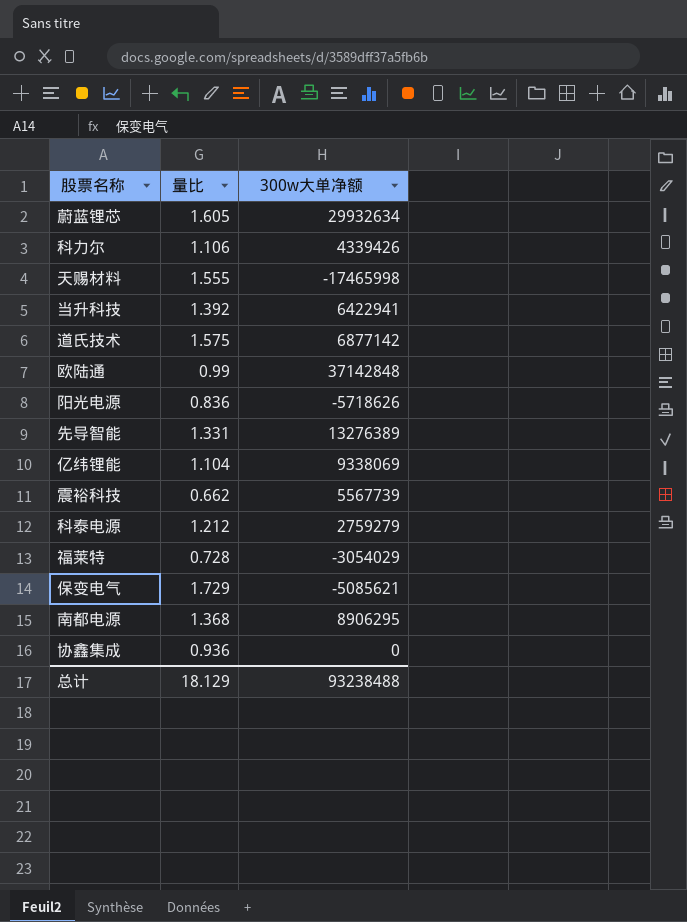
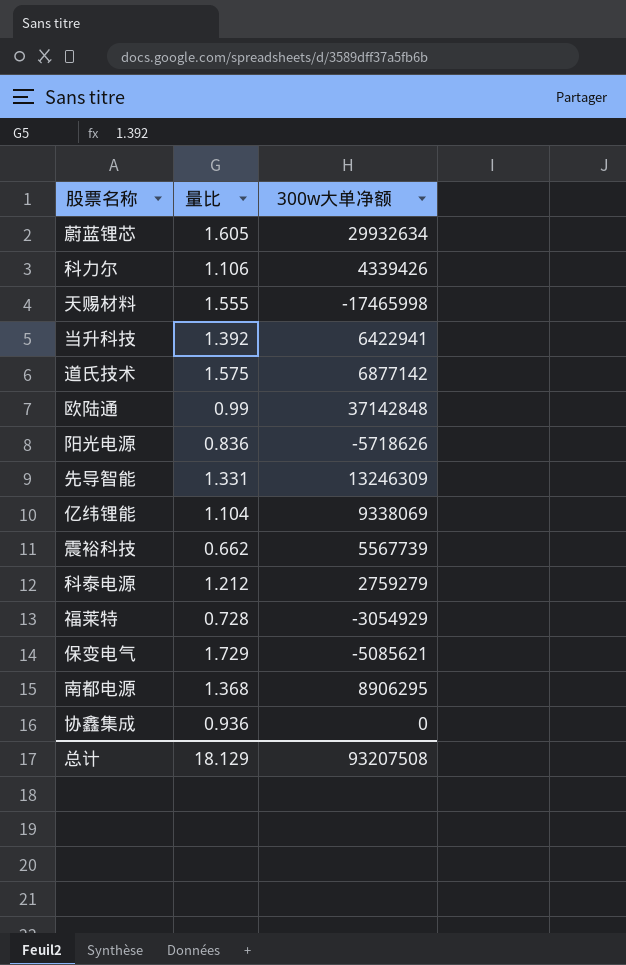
先导智能 | 300w大单净额: 13276389 -> 13246309
福莱特 | 300w大单净额: -3054029 -> -3054929
总计 | 300w大单净额: 93238488 -> 93207508

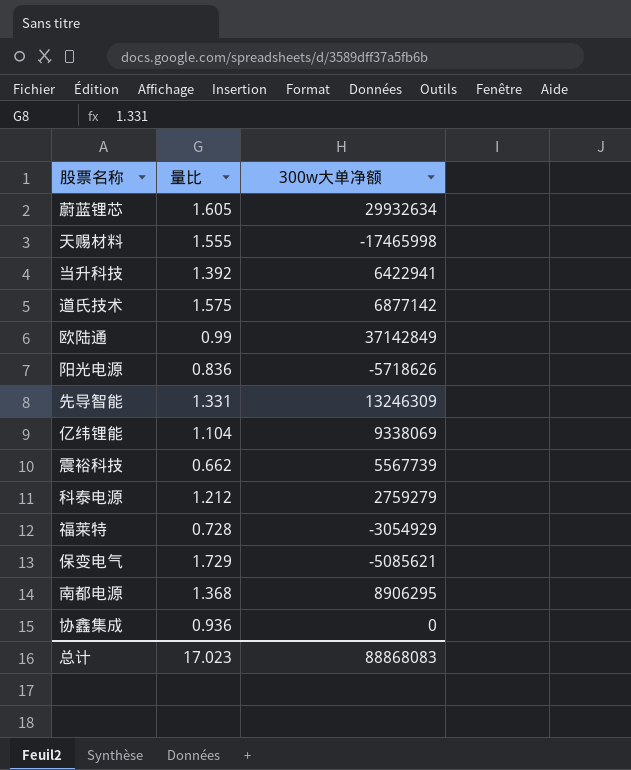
row 科力尔: 1.106 | 4339426 -> none
欧陆通 | 300w大单净额: 37142848 -> 37142849
总计 | 量比: 18.129 -> 17.023
总计 | 300w大单净额: 93207508 -> 88868083

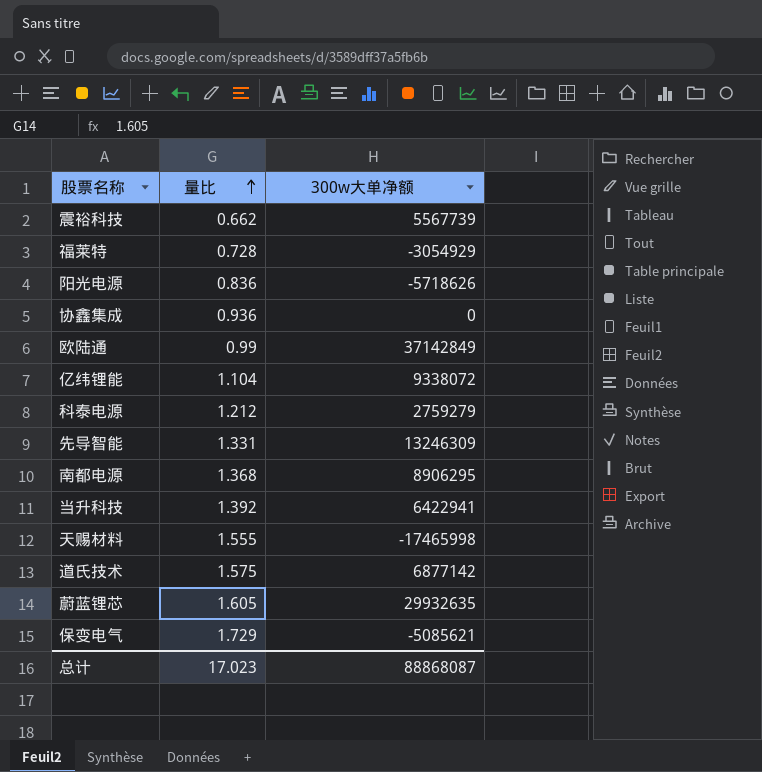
row order: none -> 量比 ascending
亿纬锂能 | 300w大单净额: 9338069 -> 9338072
蔚蓝锂芯 | 300w大单净额: 29932634 -> 29932635
总计 | 300w大单净额: 88868083 -> 88868087

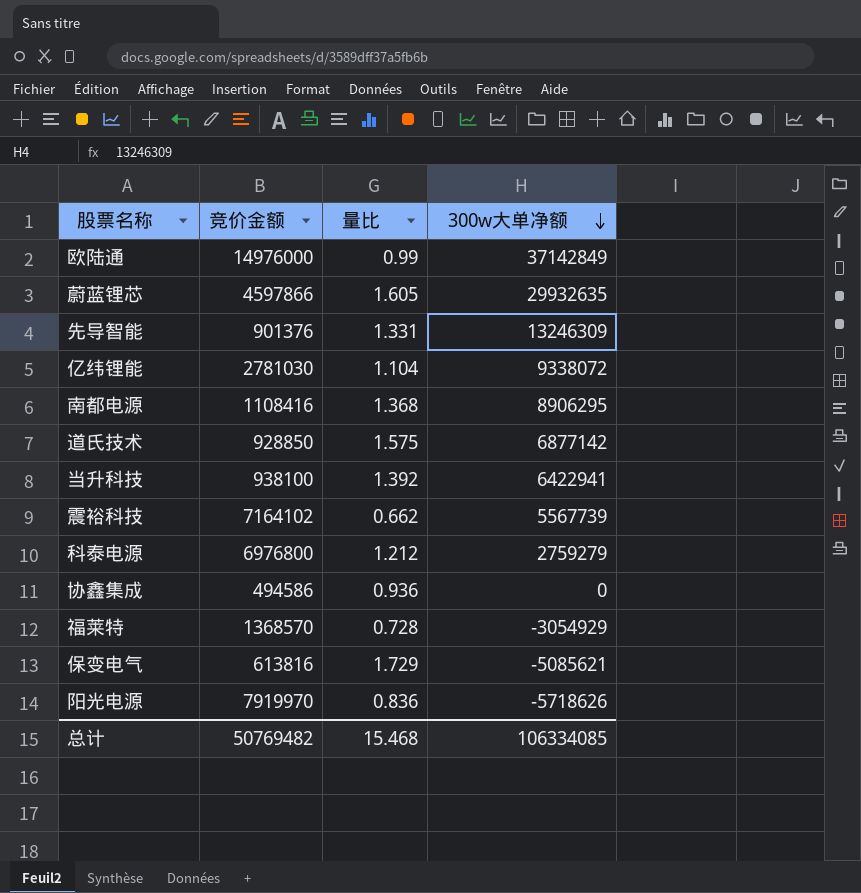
row order: 量比 ascending -> 300w大单净额 descending
column 竞价金额 | position: none -> 2
row 天赐材料: 1.555 | -17465998 -> none
总计 | 量比: 17.023 -> 15.468
总计 | 300w大单净额: 88868087 -> 106334085

